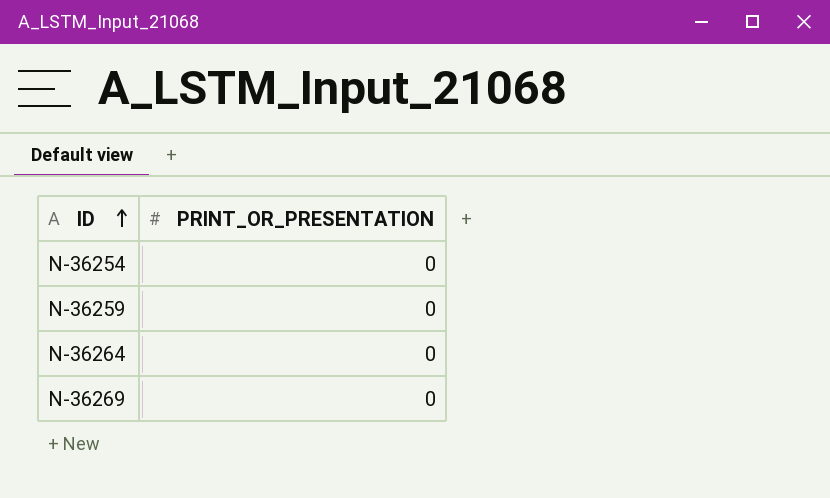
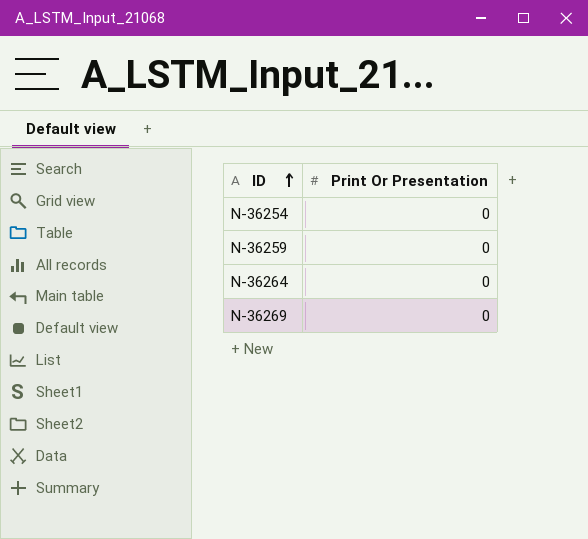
column name: PRINT_OR_PRESENTATION -> Print Or Presentation

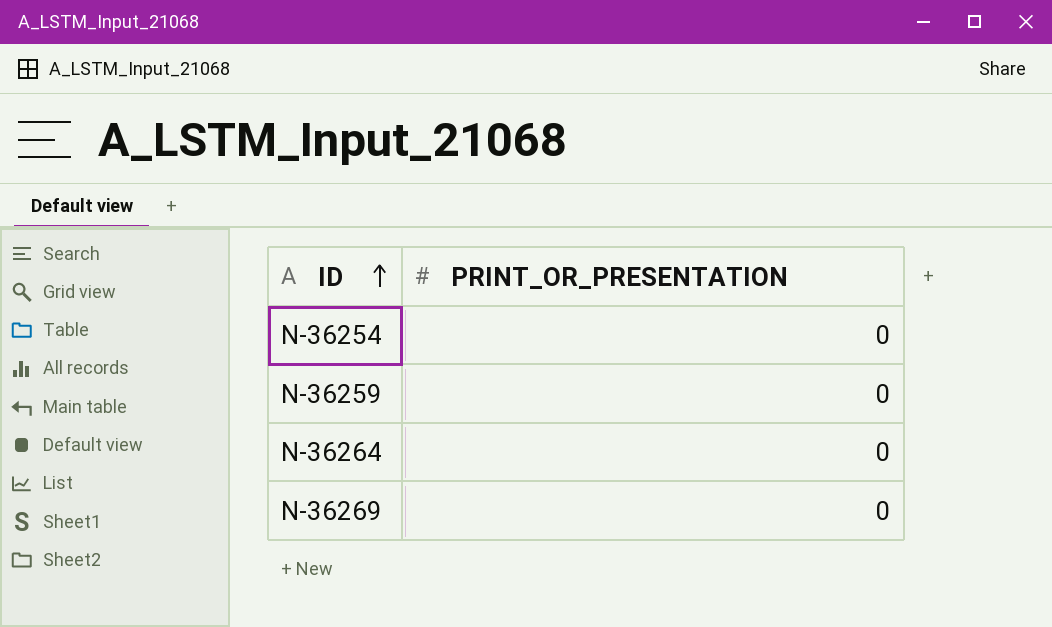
column name: Print Or Presentation -> PRINT_OR_PRESENTATION

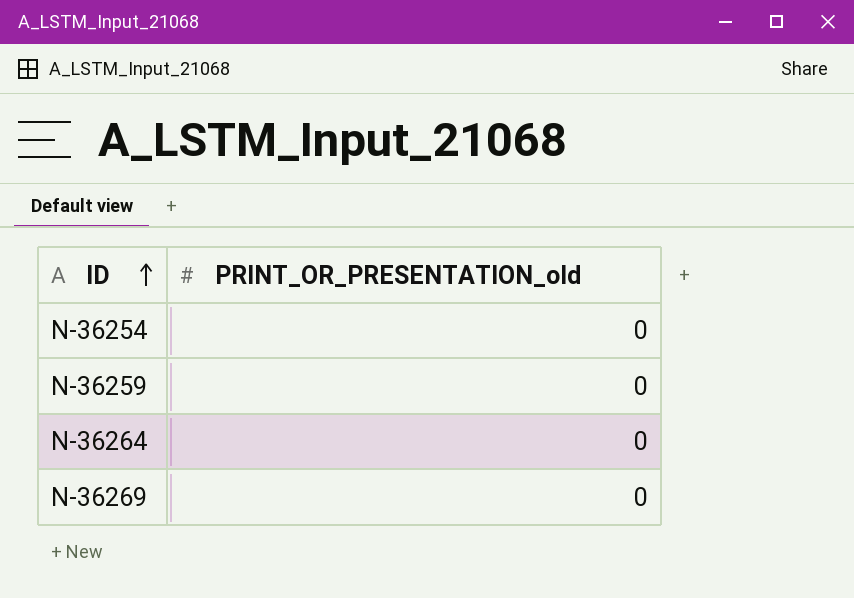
column name: PRINT_OR_PRESENTATION -> PRINT_OR_PRESENTATION_old

